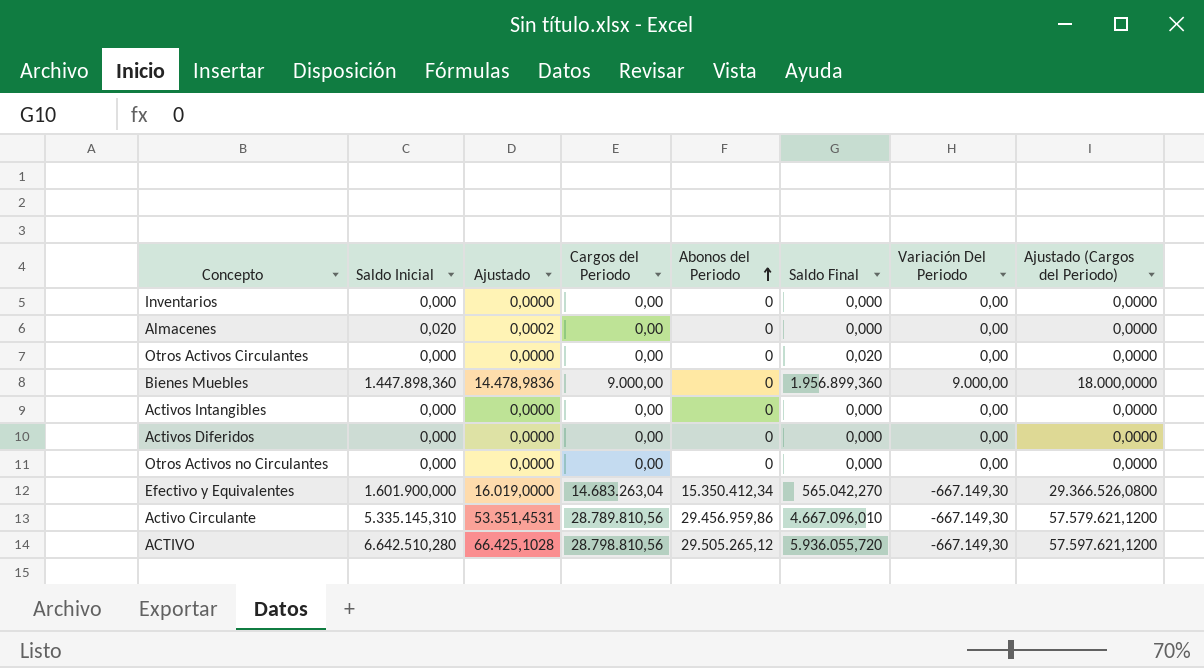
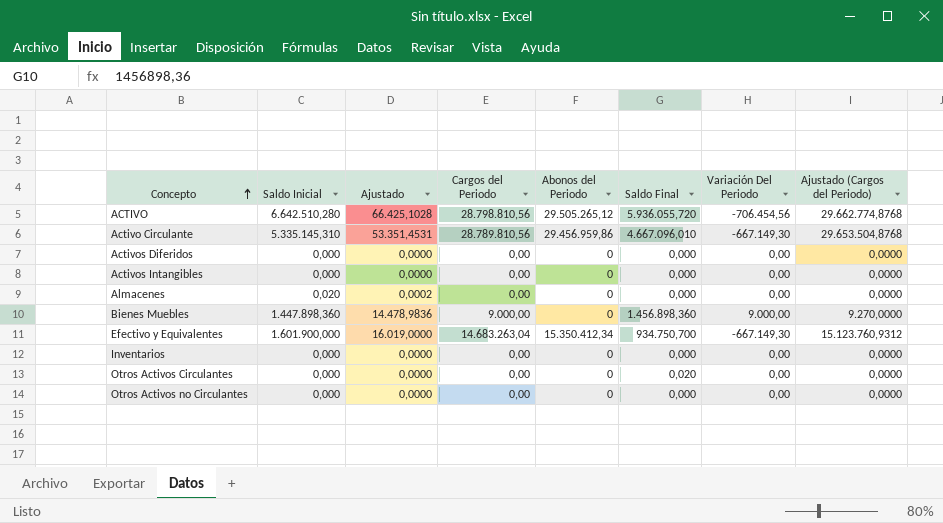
row order: Abonos del Periodo ascending -> Concepto ascending
column Ajustado (Cargos del Periodo) | formula: [Cargos del Periodo] * 2 -> [Cargos del Periodo] * 1,03
ACTIVO | Variación Del Periodo: -667.149,30 -> -706.454,56
Bienes Muebles | Saldo Final: 1.956.899,360 -> 1.456.898,360
Efectivo y Equivalentes | Saldo Final: 565.042,270 -> 934.750,700

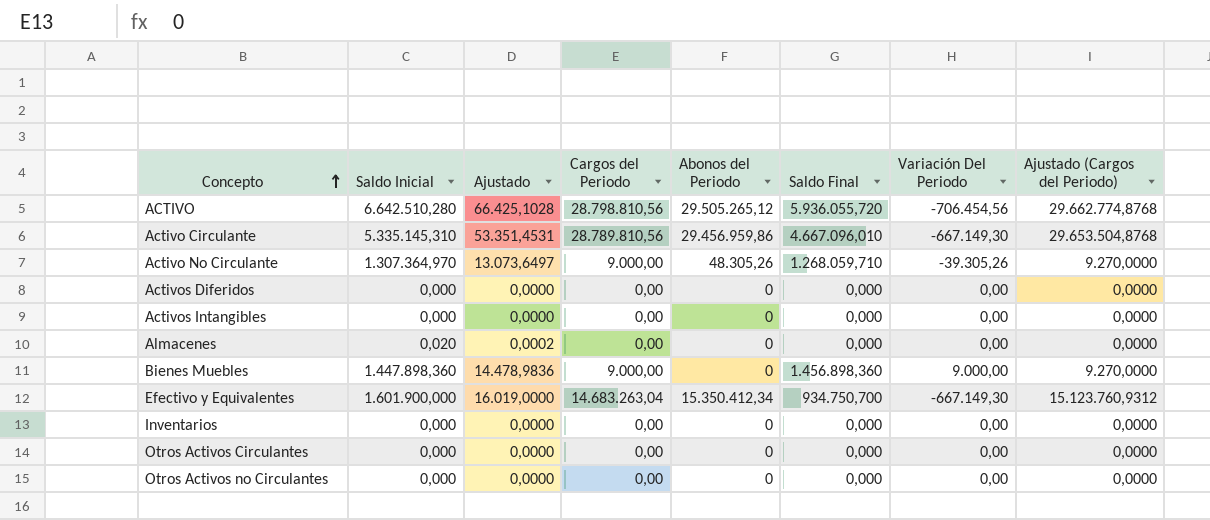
row Activo No Circulante: none -> 1.307.364,970 | 13.073,6497 | 9.000,00 | 48.305,26 | 1.268.059,710 | -39.305,26 | 9.270,0000
Otros Activos Circulantes | Saldo Final: 0,020 -> 0,000

